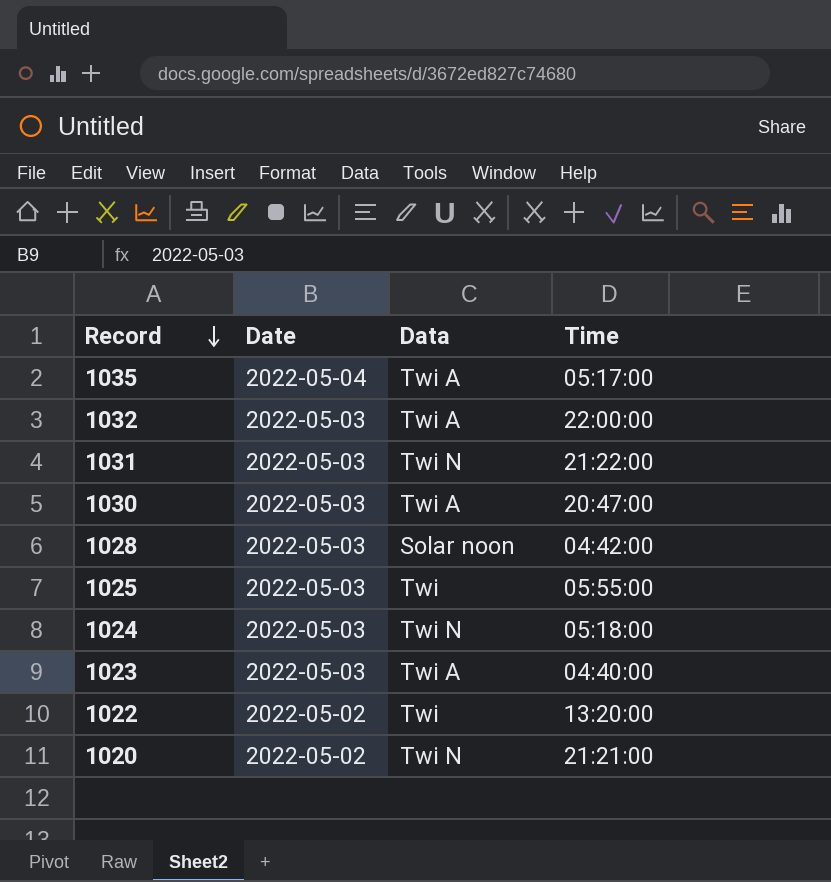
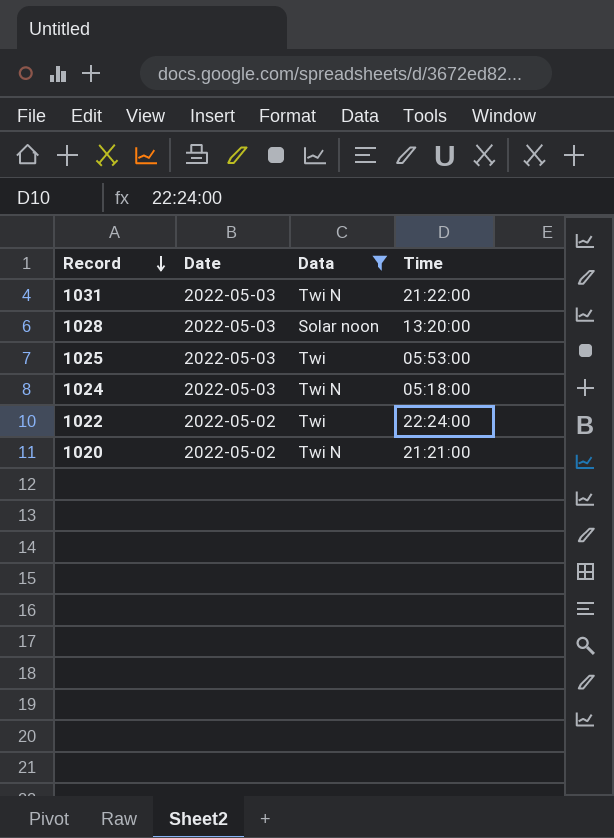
filter: none -> Data != Twi A
1028 | Time: 04:42:00 -> 13:20:00
1025 | Time: 05:55:00 -> 05:53:00
1022 | Time: 13:20:00 -> 22:24:00

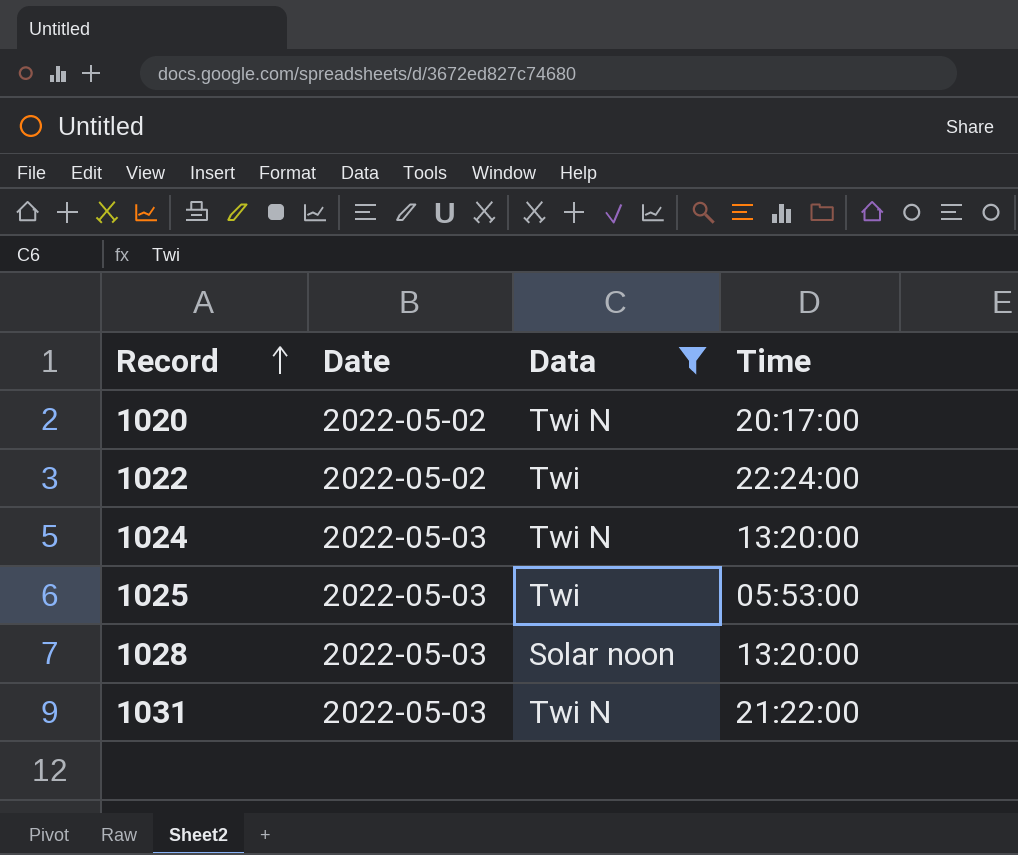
row order: Record descending -> Record ascending
1020 | Time: 21:21:00 -> 20:17:00
1024 | Time: 05:18:00 -> 13:20:00

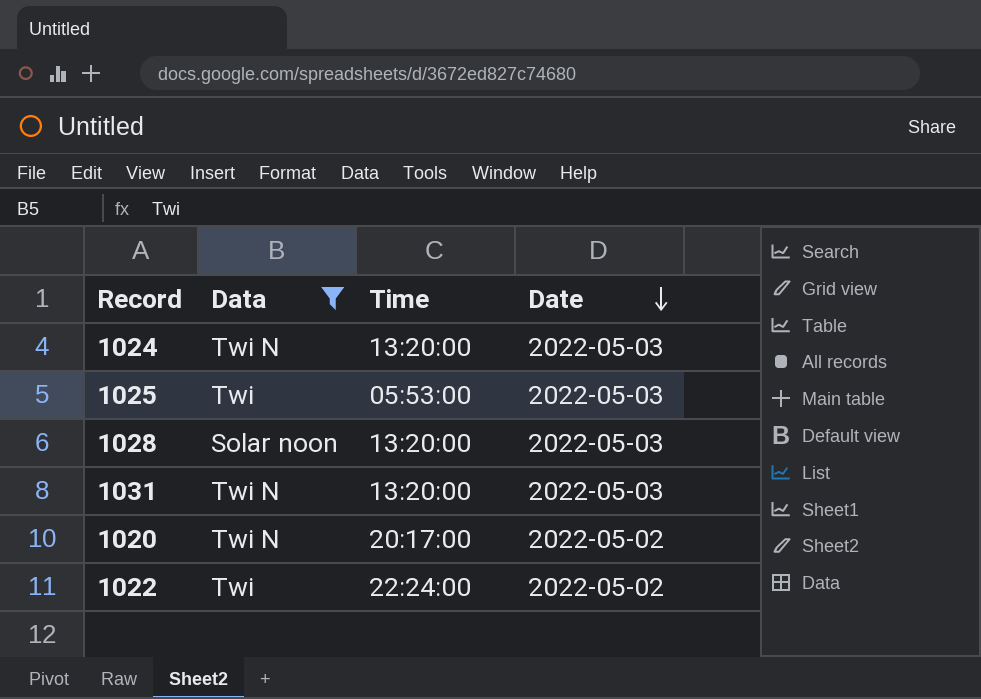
row order: Record ascending -> Date descending
column Date | position: 2 -> 4
1031 | Time: 21:22:00 -> 13:20:00

